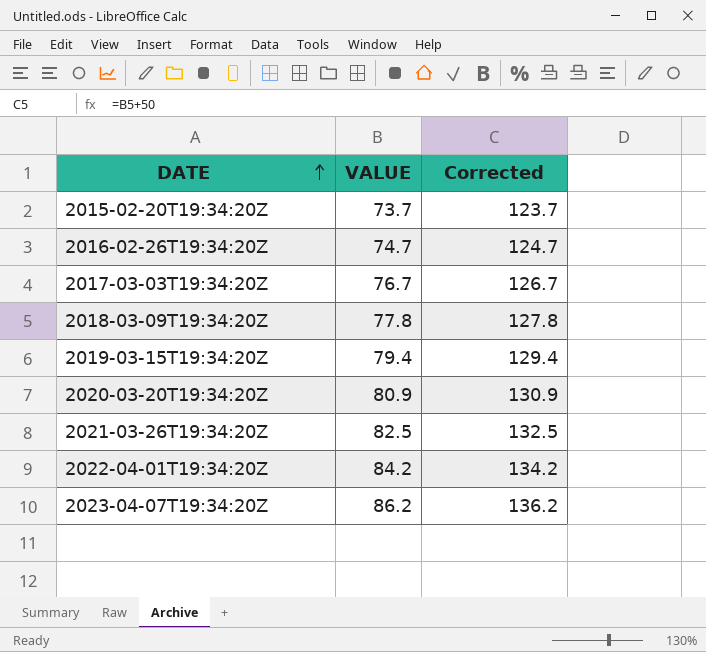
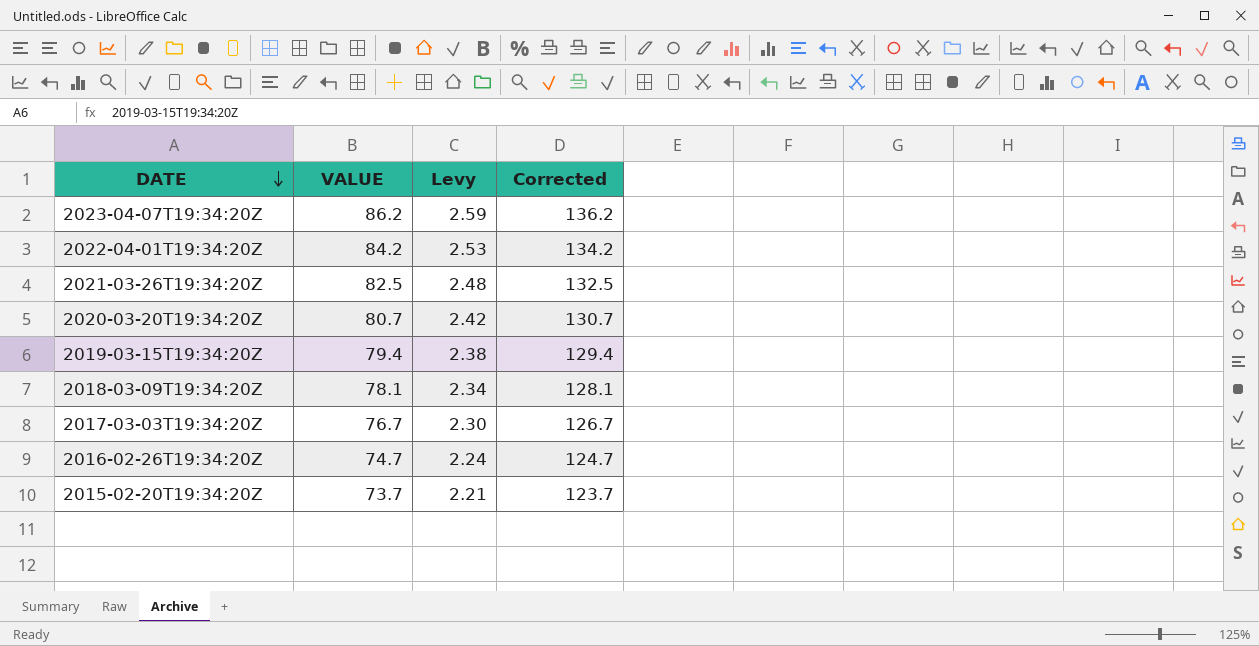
row order: DATE ascending -> DATE descending
column Levy | formula: none -> [VALUE] * 0.03
2020-03-20T19:34:20Z | VALUE: 80.9 -> 80.7
2020-03-20T19:34:20Z | Corrected: 130.9 -> 130.7
2018-03-09T19:34:20Z | VALUE: 77.8 -> 78.1
2018-03-09T19:34:20Z | Corrected: 127.8 -> 128.1

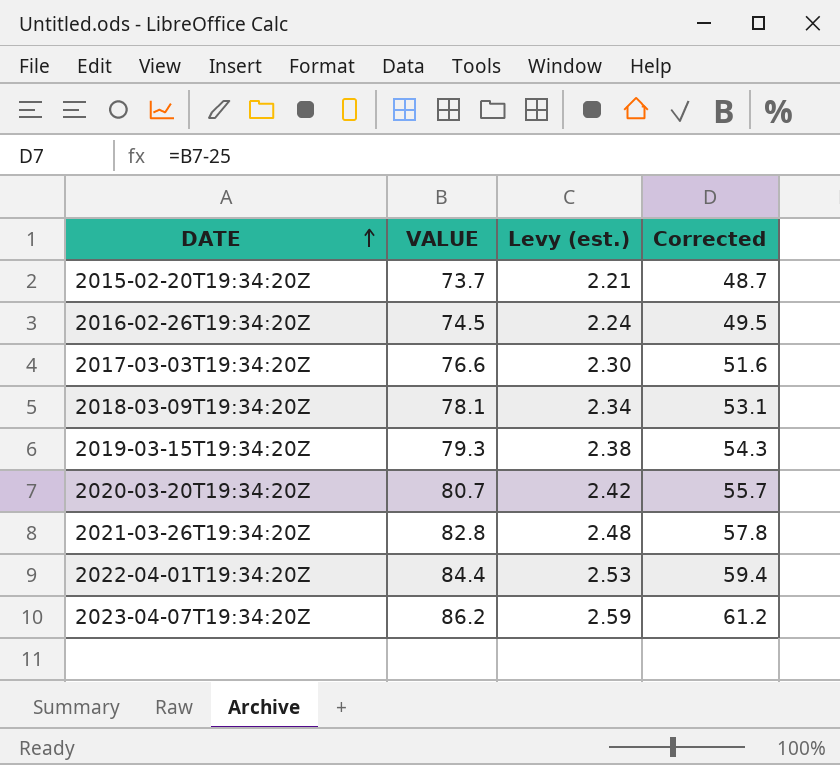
row order: DATE descending -> DATE ascending
column name: Levy -> Levy (est.)
column Corrected | formula: [VALUE] + 50 -> [VALUE] - 25
2016-02-26T19:34:20Z | VALUE: 74.7 -> 74.5
2017-03-03T19:34:20Z | VALUE: 76.7 -> 76.6
2019-03-15T19:34:20Z | VALUE: 79.4 -> 79.3
2021-03-26T19:34:20Z | VALUE: 82.5 -> 82.8
2022-04-01T19:34:20Z | VALUE: 84.2 -> 84.4

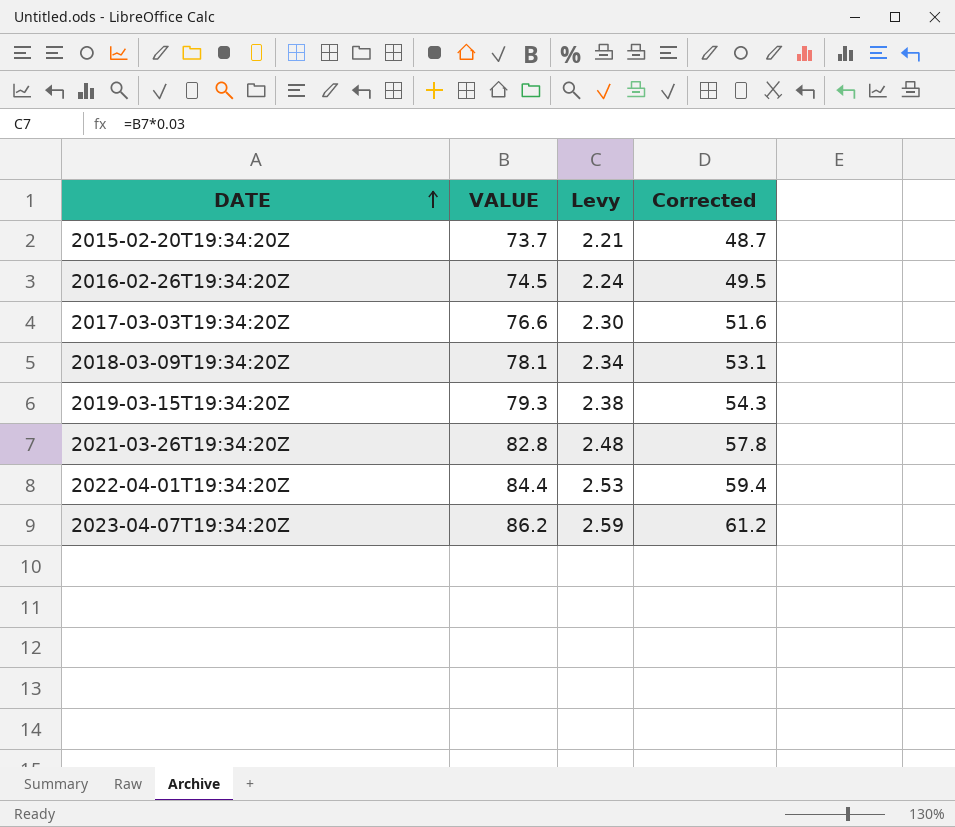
column name: Levy (est.) -> Levy
row 2020-03-20T19:34:20Z: 80.7 | 2.42 | 55.7 -> none

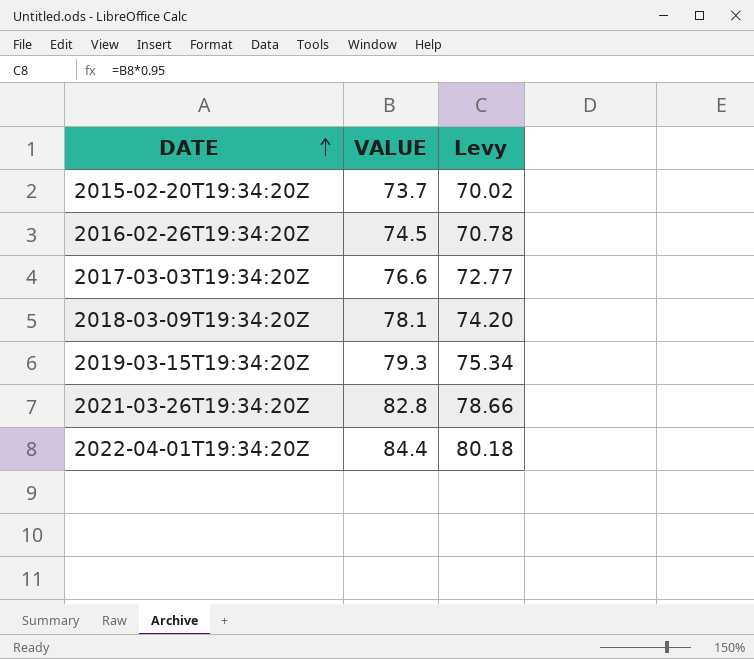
column Corrected | formula: [VALUE] - 25 -> none
column Levy | formula: [VALUE] * 0.03 -> [VALUE] * 0.95
row 2023-04-07T19:34:20Z: 86.2 | 2.59 | 61.2 -> none

